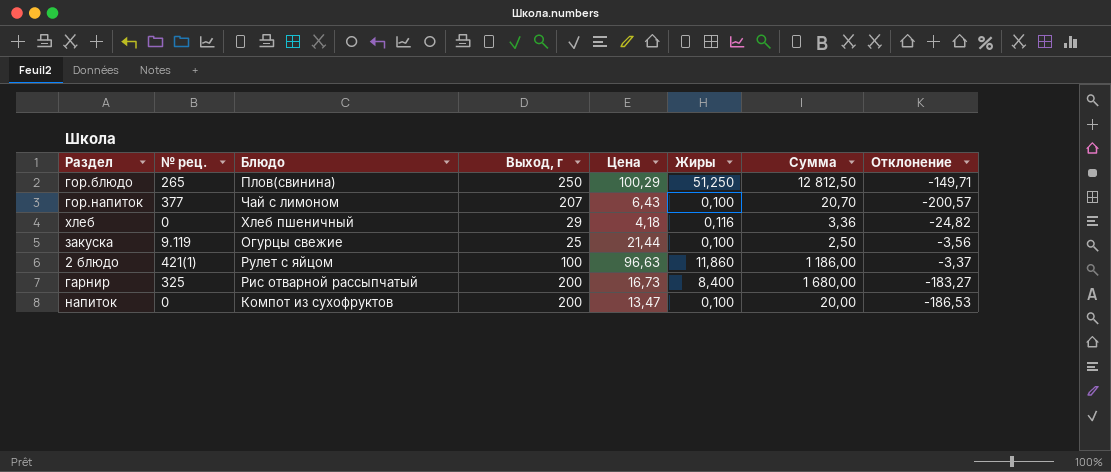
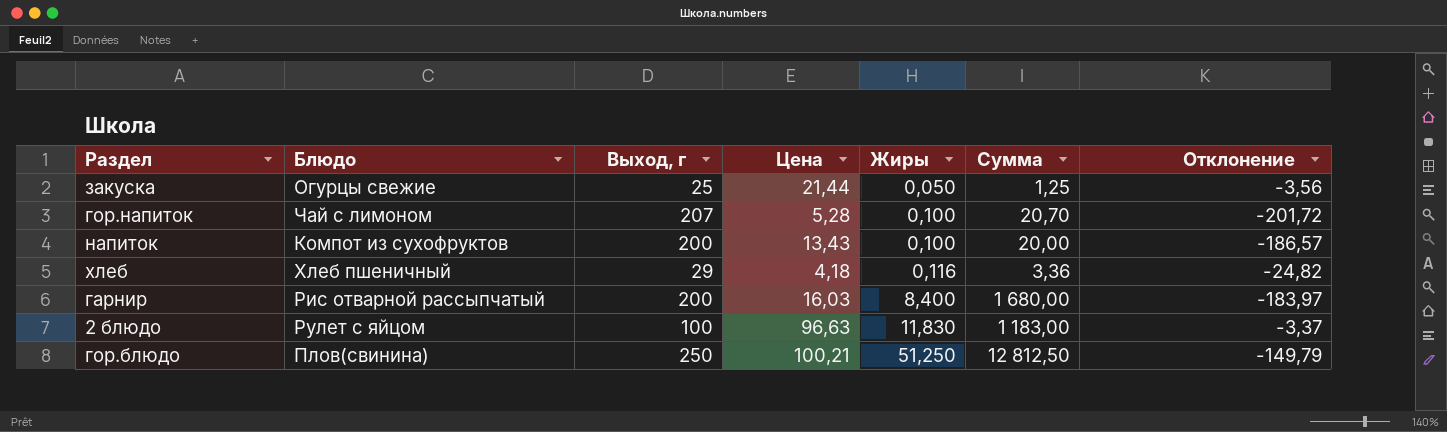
row order: none -> Жиры ascending
column № рец. | position: 2 -> none
закуска | Жиры: 0,100 -> 0,050
закуска | Сумма: 2,50 -> 1,25
гор.напиток | Цена: 6,43 -> 5,28
гор.напиток | Отклонение: -200,57 -> -201,72
напиток | Цена: 13,47 -> 13,43
напиток | Отклонение: -186,53 -> -186,57
гарнир | Цена: 16,73 -> 16,03
гарнир | Отклонение: -183,27 -> -183,97
2 блюдо | Жиры: 11,860 -> 11,830
2 блюдо | Сумма: 1 186,00 -> 1 183,00
гор.блюдо | Цена: 100,29 -> 100,21
гор.блюдо | Отклонение: -149,71 -> -149,79

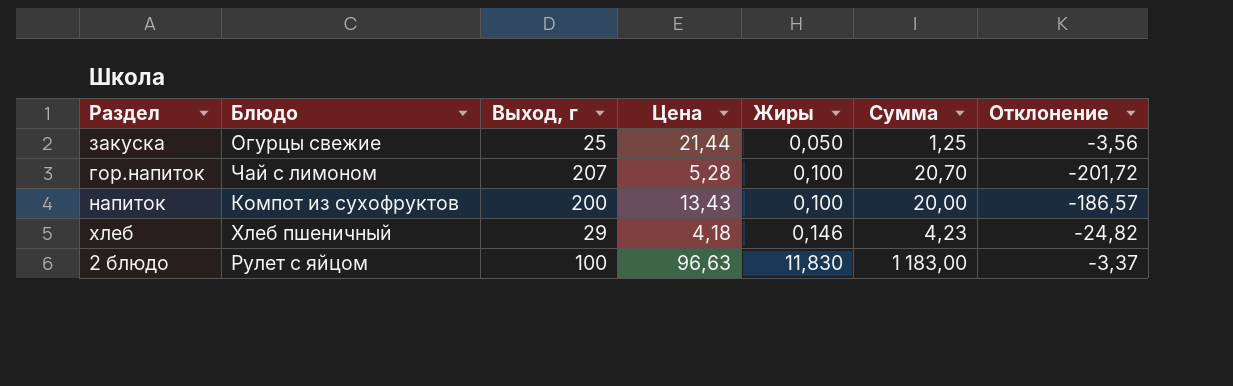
row гарнир: Рис отварной рассыпчатый | 200 | 16,03 | 8,400 | 1 680,00 | -183,97 -> none
row гор.блюдо: Плов(свинина) | 250 | 100,21 | 51,250 | 12 812,50 | -149,79 -> none
хлеб | Жиры: 0,116 -> 0,146
хлеб | Сумма: 3,36 -> 4,23

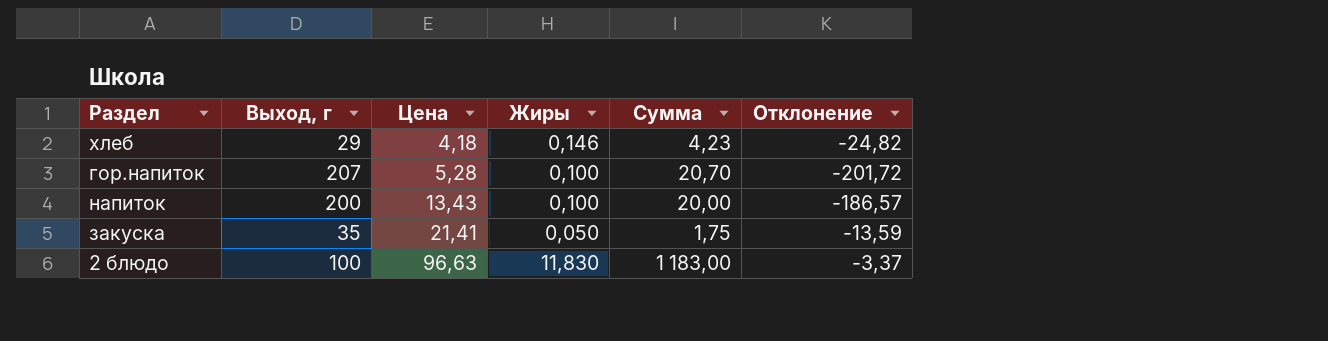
row order: Жиры ascending -> Цена ascending
column Блюдо | position: 2 -> none
закуска | Выход, г: 25 -> 35
закуска | Цена: 21,44 -> 21,41
закуска | Сумма: 1,25 -> 1,75
закуска | Отклонение: -3,56 -> -13,59

